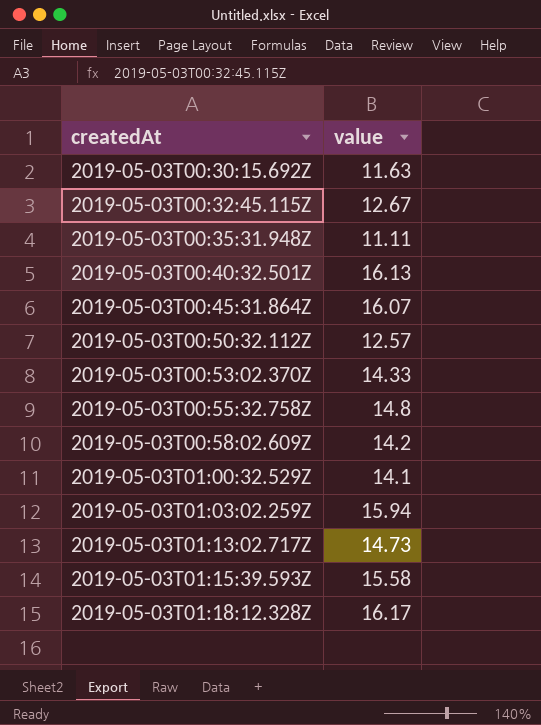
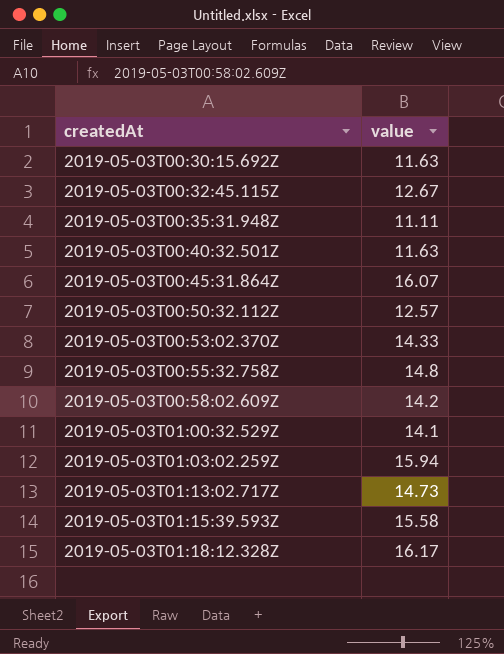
2019-05-03T00:40:32.501Z | value: 16.13 -> 11.63

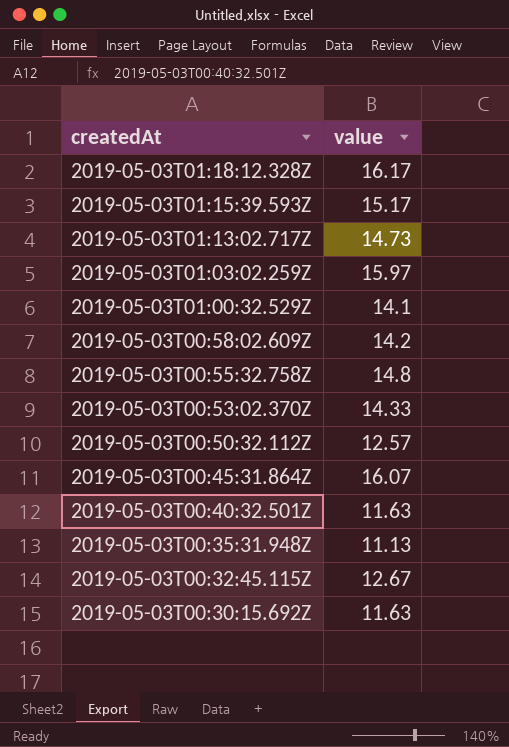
row order: createdAt ascending -> createdAt descending
2019-05-03T01:15:39.593Z | value: 15.58 -> 15.17
2019-05-03T01:03:02.259Z | value: 15.94 -> 15.97
2019-05-03T00:35:31.948Z | value: 11.11 -> 11.13

